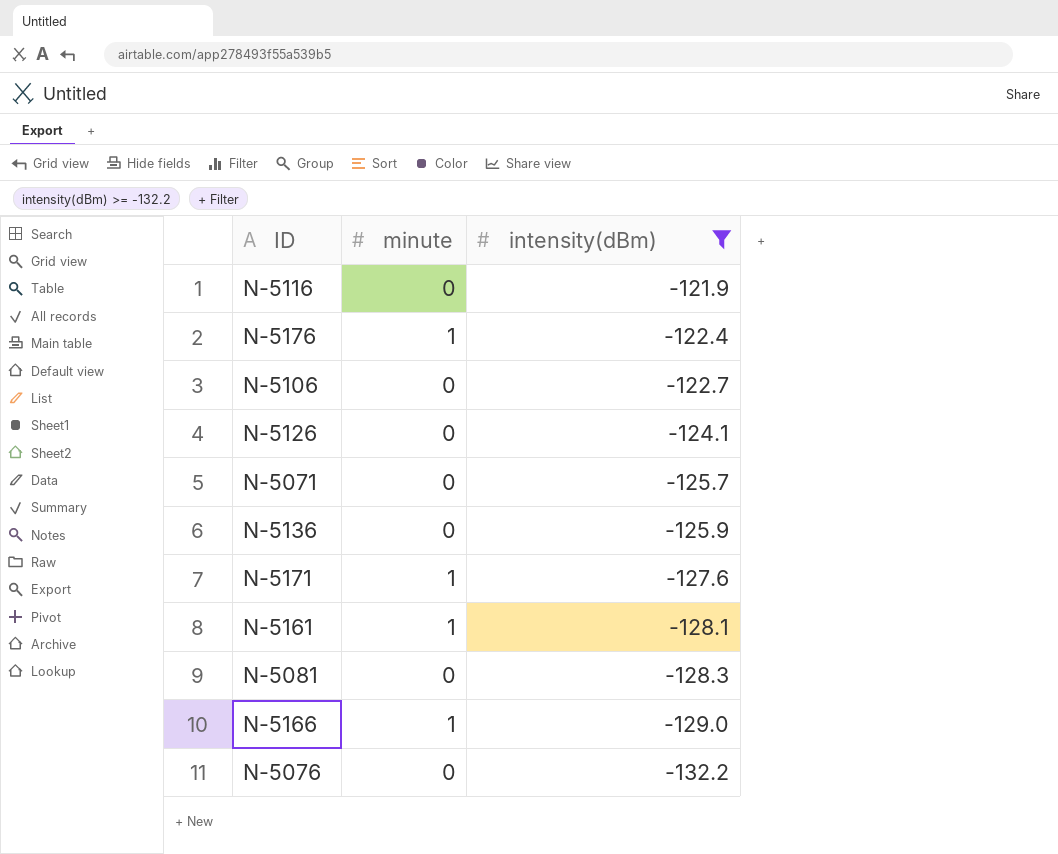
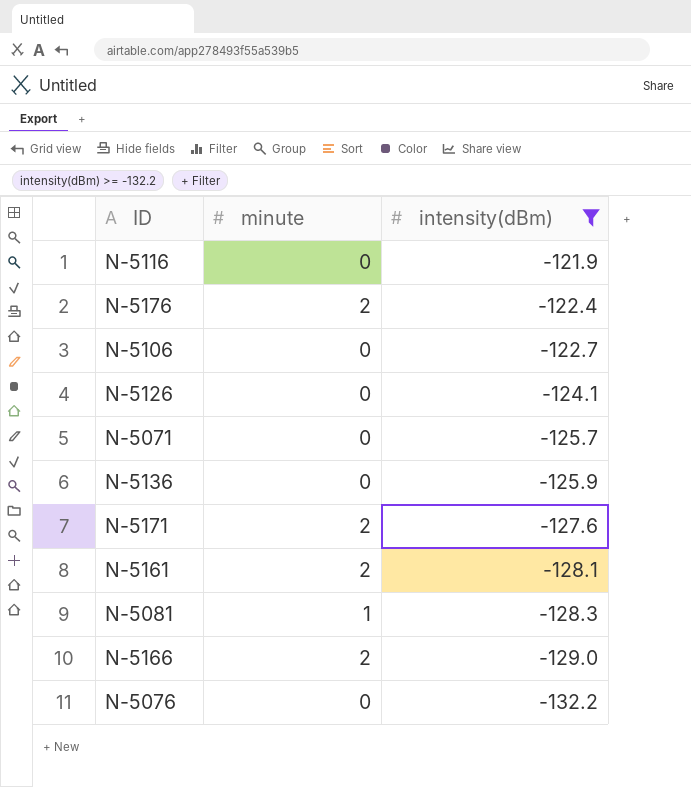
N-5176 | minute: 1 -> 2
N-5171 | minute: 1 -> 2
N-5161 | minute: 1 -> 2
N-5081 | minute: 0 -> 1
N-5166 | minute: 1 -> 2

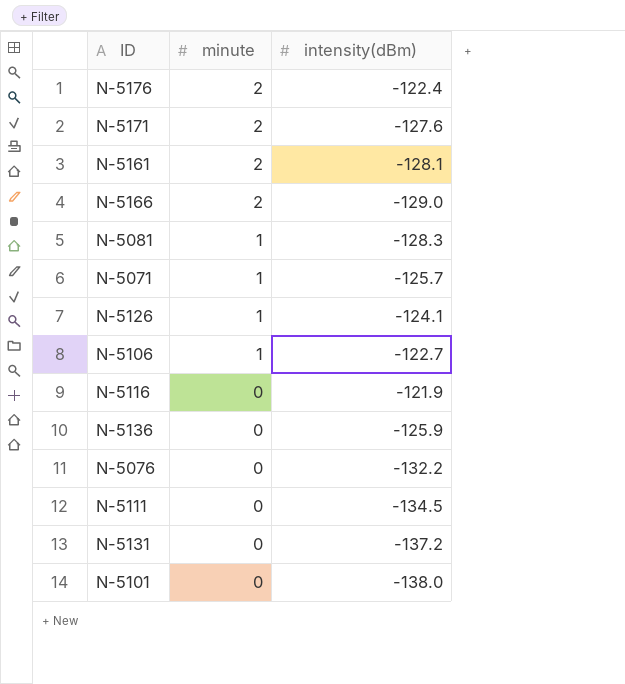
filter: intensity(dBm) >= -132.2 -> none
row order: intensity(dBm) descending -> minute descending
N-5071 | minute: 0 -> 1
N-5126 | minute: 0 -> 1
N-5106 | minute: 0 -> 1

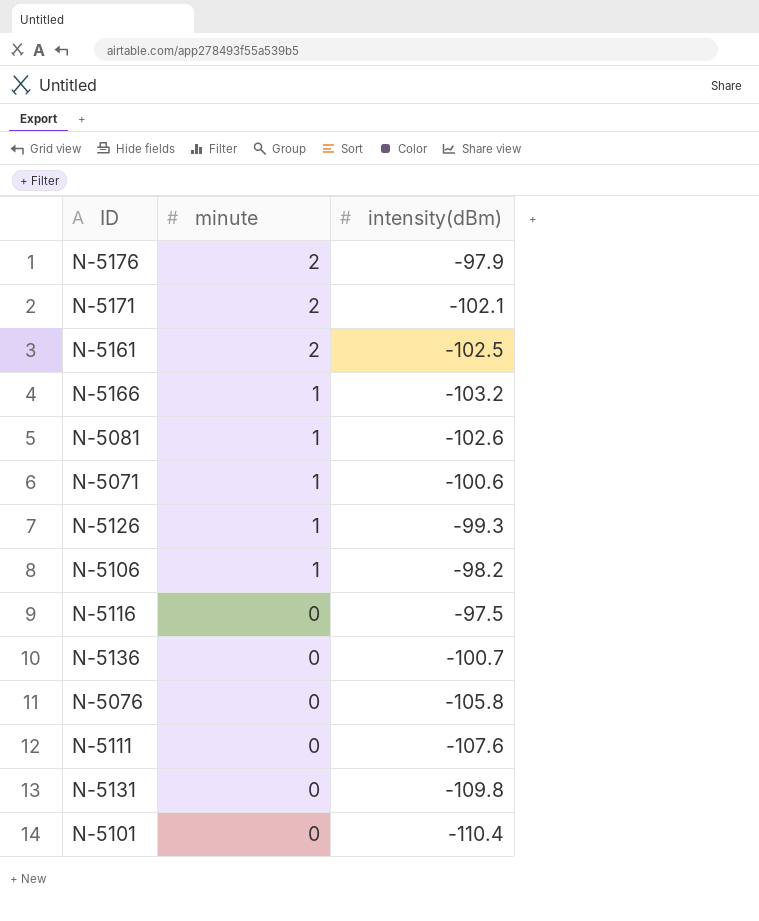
N-5176 | intensity(dBm): -122.4 -> -97.9
N-5171 | intensity(dBm): -127.6 -> -102.1
N-5161 | intensity(dBm): -128.1 -> -102.5
N-5166 | minute: 2 -> 1
N-5166 | intensity(dBm): -129.0 -> -103.2
N-5081 | intensity(dBm): -128.3 -> -102.6
N-5071 | intensity(dBm): -125.7 -> -100.6
N-5126 | intensity(dBm): -124.1 -> -99.3
N-5106 | intensity(dBm): -122.7 -> -98.2
N-5116 | intensity(dBm): -121.9 -> -97.5
N-5136 | intensity(dBm): -125.9 -> -100.7
N-5076 | intensity(dBm): -132.2 -> -105.8
N-5111 | intensity(dBm): -134.5 -> -107.6
N-5131 | intensity(dBm): -137.2 -> -109.8
N-5101 | intensity(dBm): -138.0 -> -110.4

